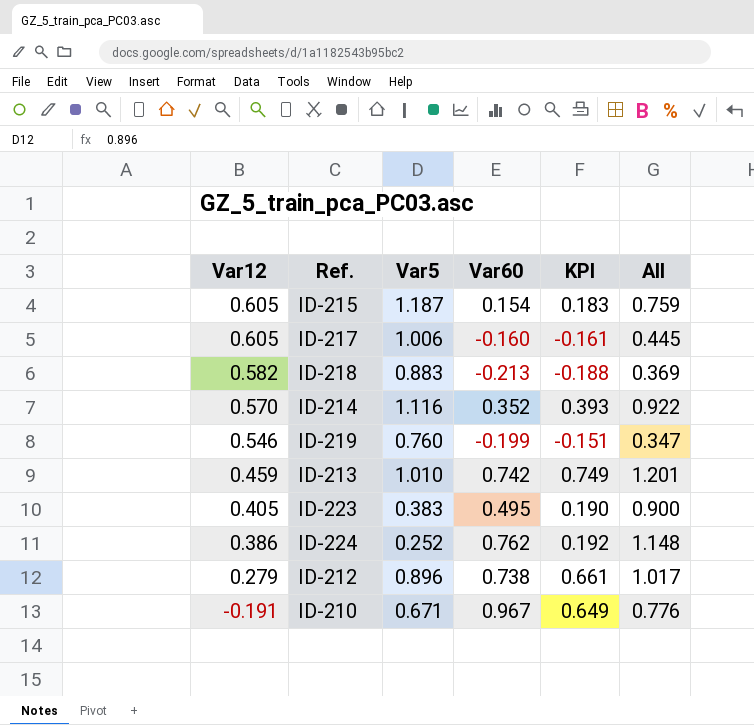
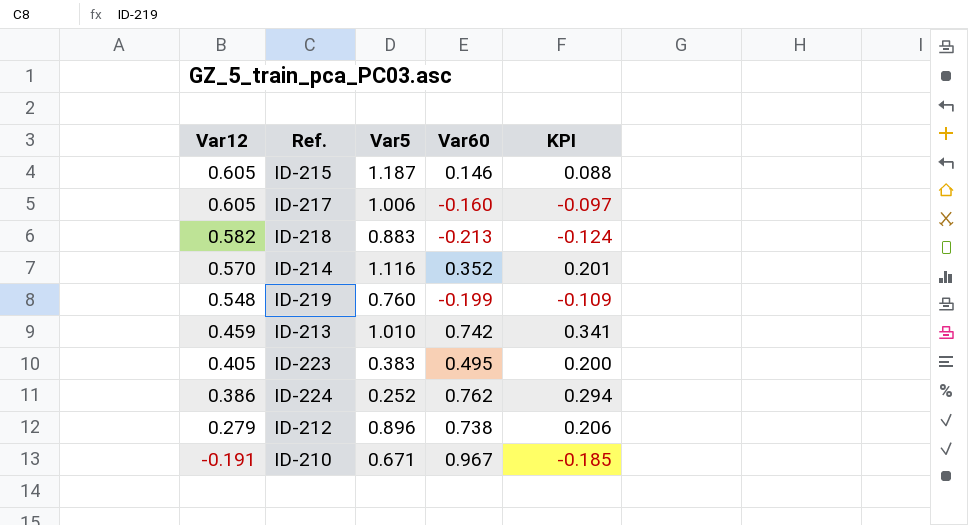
column All | formula: [Var12] + [Var60] -> none
column KPI | formula: [Var5] * [Var60] -> [Var12] * [Var60]
ID-215 | Var60: 0.154 -> 0.146
ID-219 | Var12: 0.546 -> 0.548

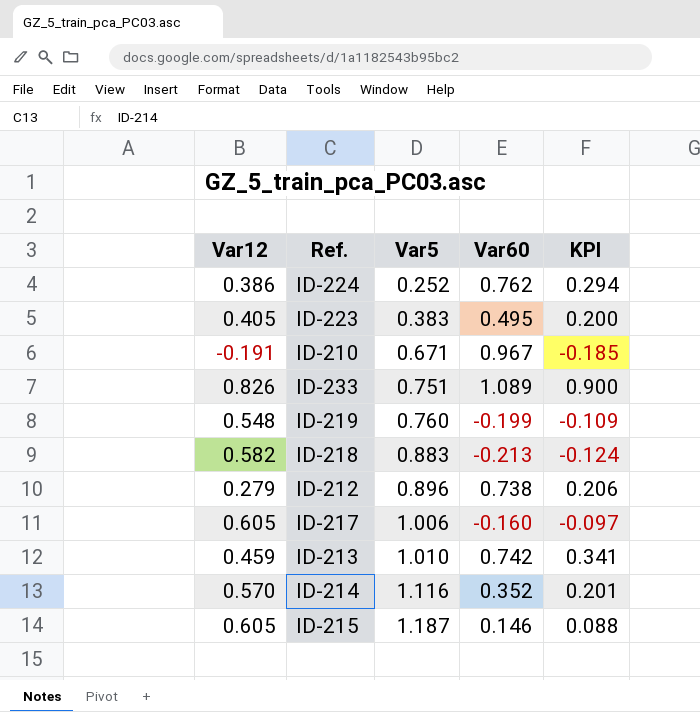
row order: Var12 descending -> Var5 ascending
row ID-233: none -> 0.826 | 0.751 | 1.089 | 0.900

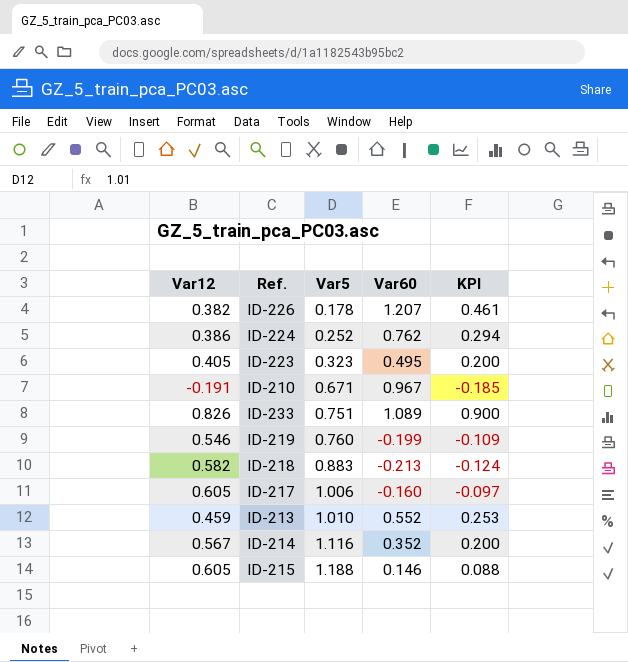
row ID-212: 0.279 | 0.896 | 0.738 | 0.206 -> none
row ID-226: none -> 0.382 | 0.178 | 1.207 | 0.461
ID-223 | Var5: 0.383 -> 0.323
ID-219 | Var12: 0.548 -> 0.546
ID-213 | Var60: 0.742 -> 0.552
ID-213 | KPI: 0.341 -> 0.253
ID-214 | Var12: 0.570 -> 0.567
ID-214 | KPI: 0.201 -> 0.200
ID-215 | Var5: 1.187 -> 1.188

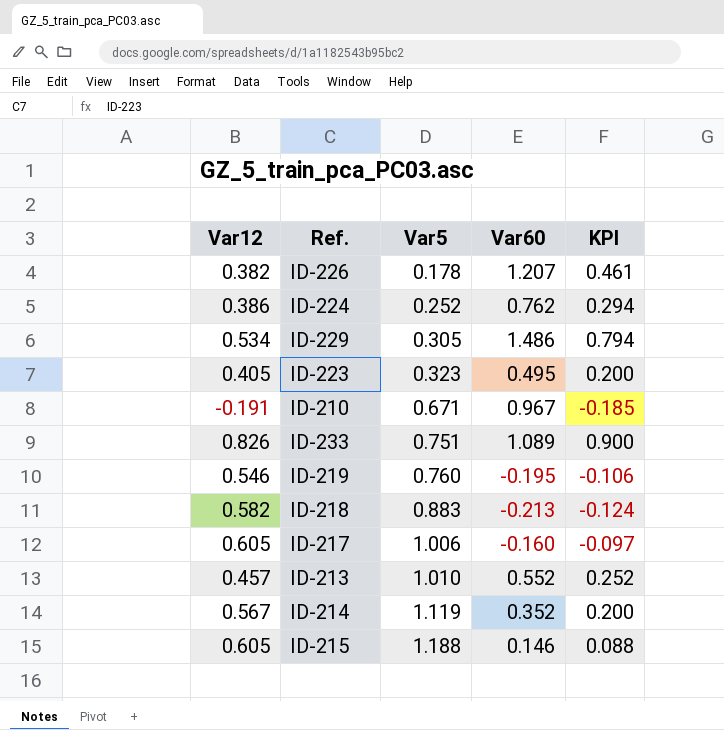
row ID-229: none -> 0.534 | 0.305 | 1.486 | 0.794
ID-219 | Var60: -0.199 -> -0.195
ID-219 | KPI: -0.109 -> -0.106
ID-213 | Var12: 0.459 -> 0.457
ID-213 | KPI: 0.253 -> 0.252
ID-214 | Var5: 1.116 -> 1.119

